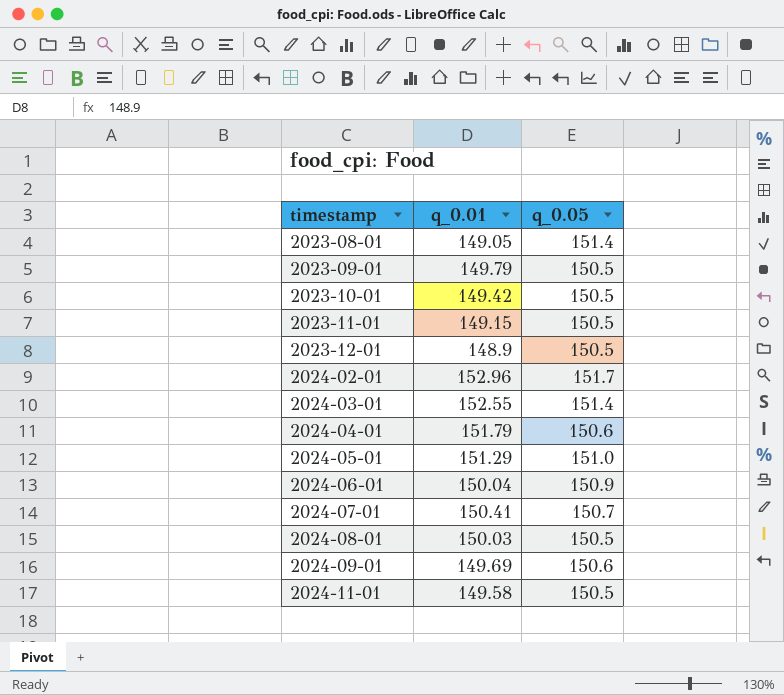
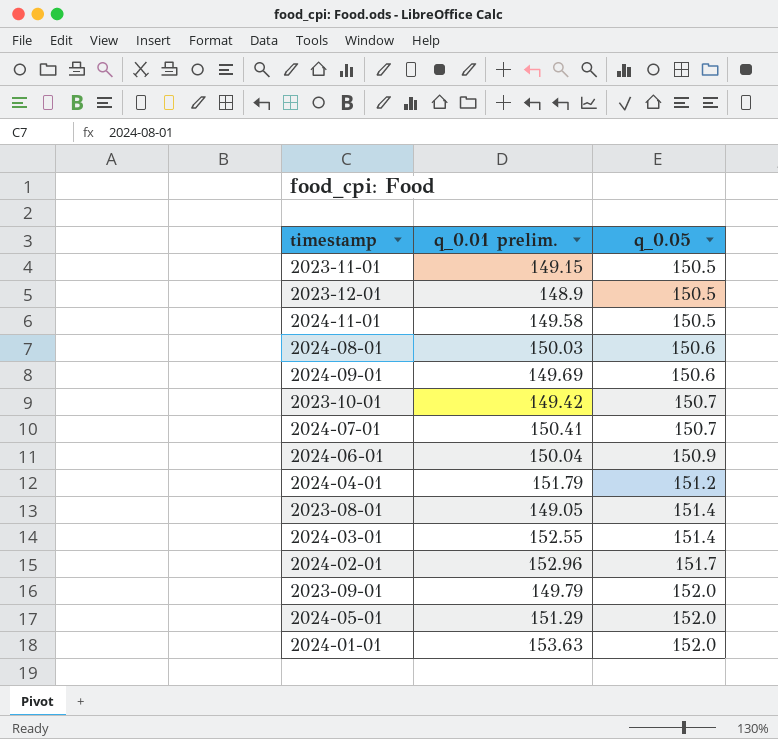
row order: timestamp ascending -> q_0.05 ascending
column name: q_0.01 -> q_0.01 prelim.
2024-08-01 | q_0.05: 150.5 -> 150.6
2023-10-01 | q_0.05: 150.5 -> 150.7
2024-04-01 | q_0.05: 150.6 -> 151.2
2023-09-01 | q_0.05: 150.5 -> 152.0
2024-05-01 | q_0.05: 151.0 -> 152.0
row 2024-01-01: none -> 153.63 | 152.0

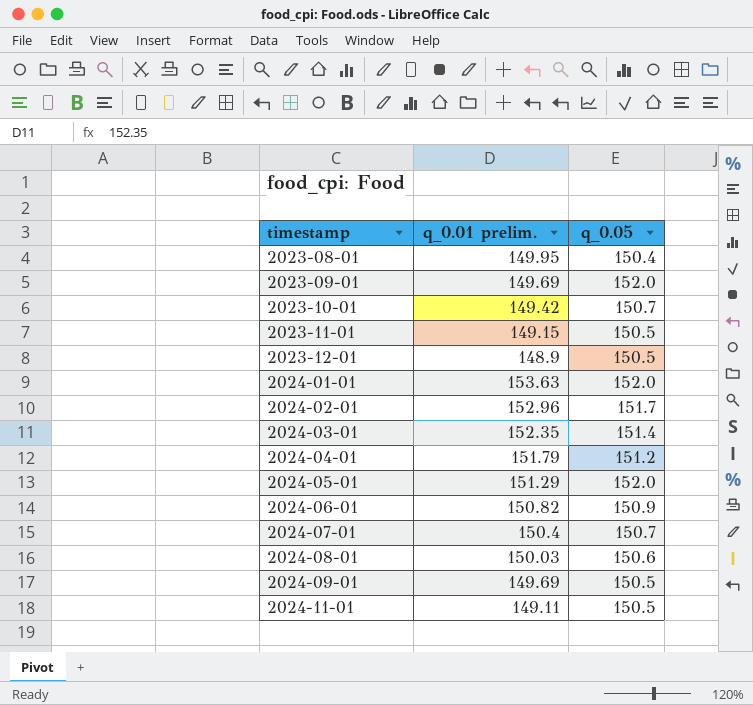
row order: q_0.05 ascending -> timestamp ascending
2023-08-01 | q_0.01 prelim.: 149.05 -> 149.95
2023-08-01 | q_0.05: 151.4 -> 150.4
2023-09-01 | q_0.01 prelim.: 149.79 -> 149.69
2024-03-01 | q_0.01 prelim.: 152.55 -> 152.35
2024-06-01 | q_0.01 prelim.: 150.04 -> 150.82
2024-07-01 | q_0.01 prelim.: 150.41 -> 150.4
2024-09-01 | q_0.05: 150.6 -> 150.5
2024-11-01 | q_0.01 prelim.: 149.58 -> 149.11

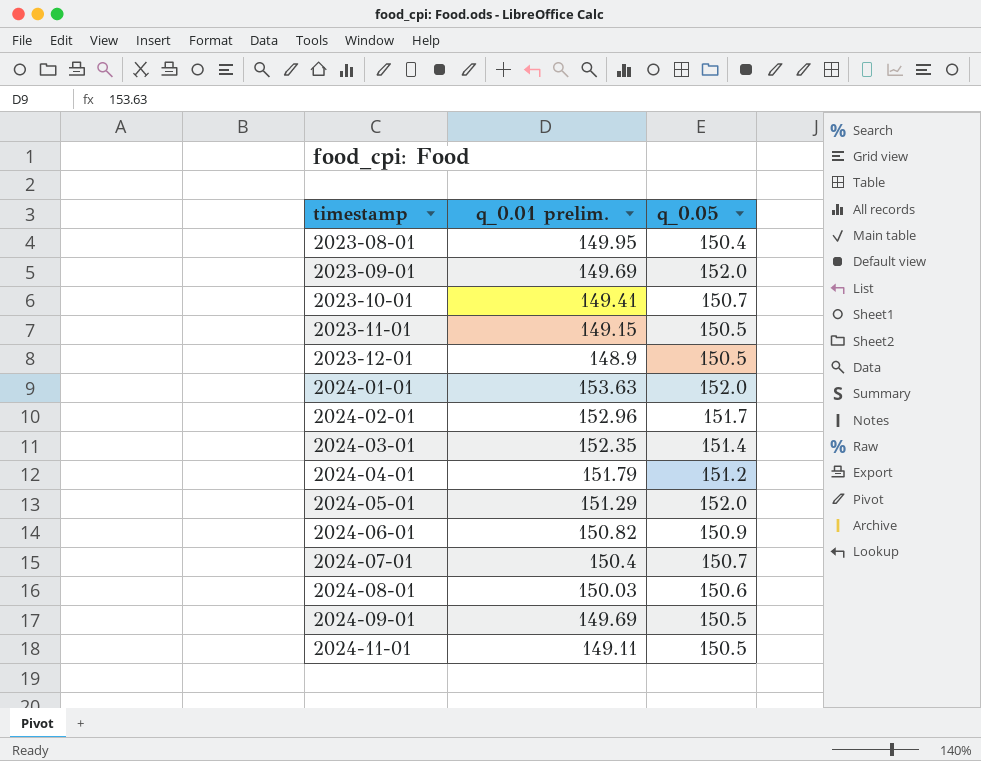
2023-10-01 | q_0.01 prelim.: 149.42 -> 149.41

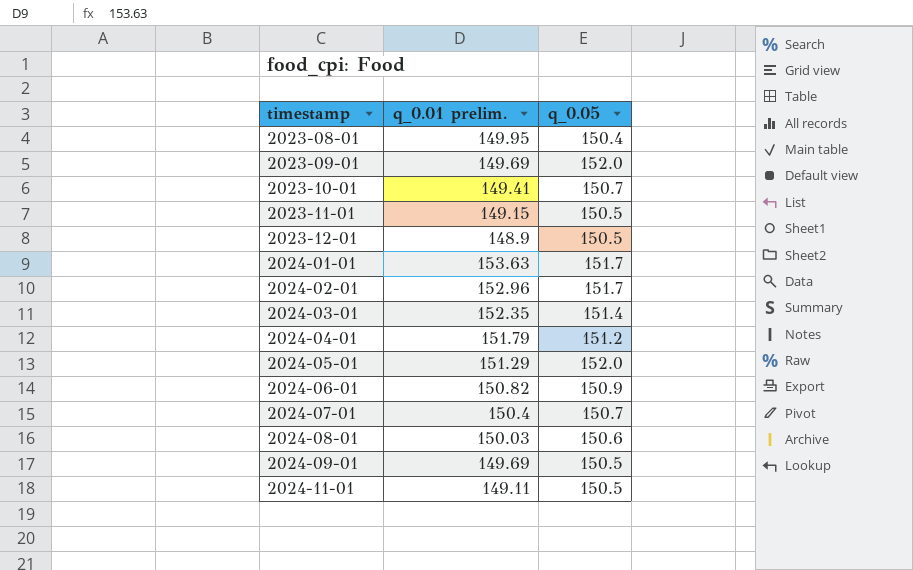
2024-01-01 | q_0.05: 152.0 -> 151.7

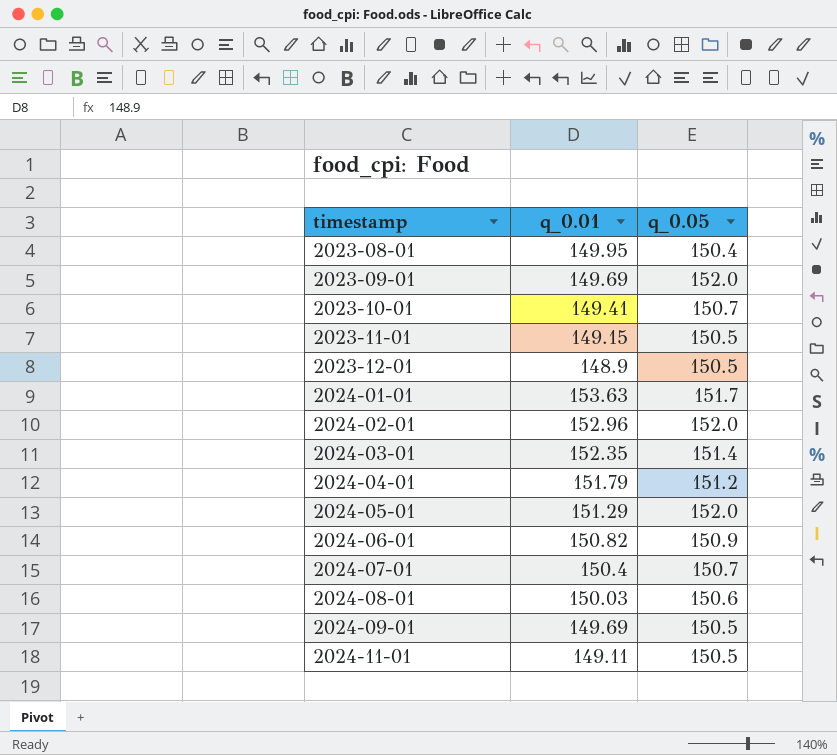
column name: q_0.01 prelim. -> q_0.01
2024-02-01 | q_0.05: 151.7 -> 152.0

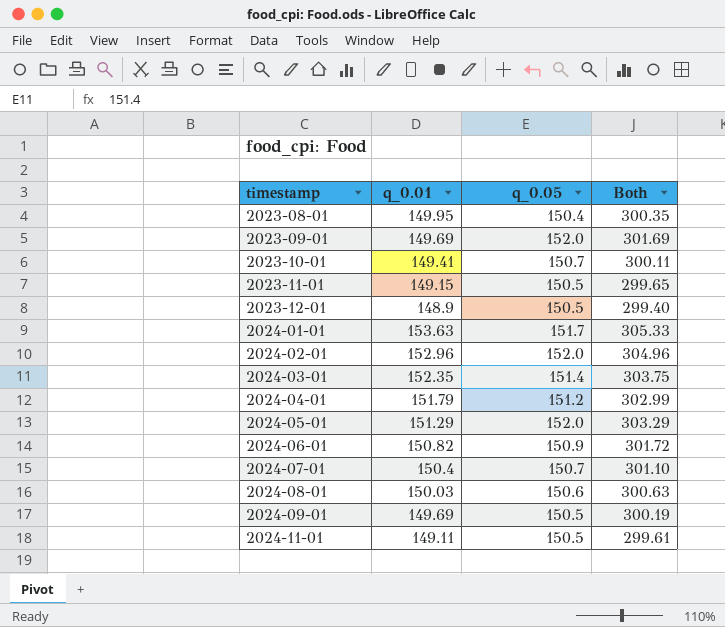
column Both | formula: none -> [q_0.01] + [q_0.05]

